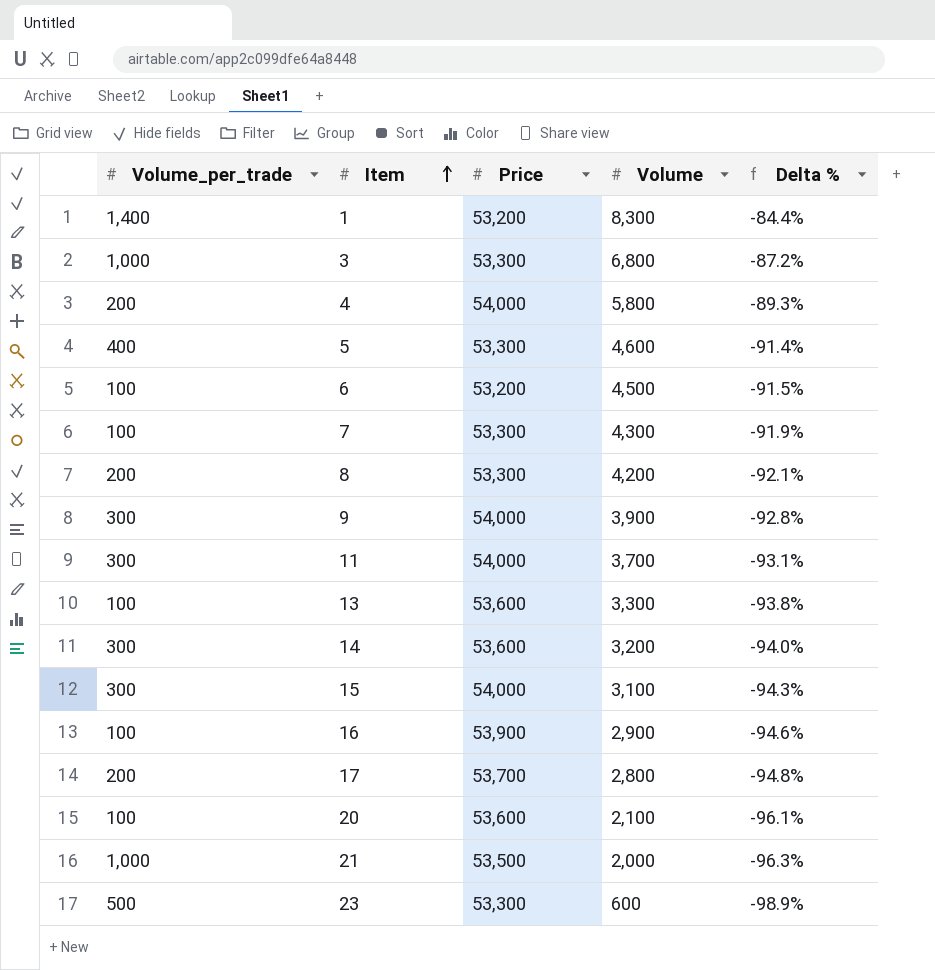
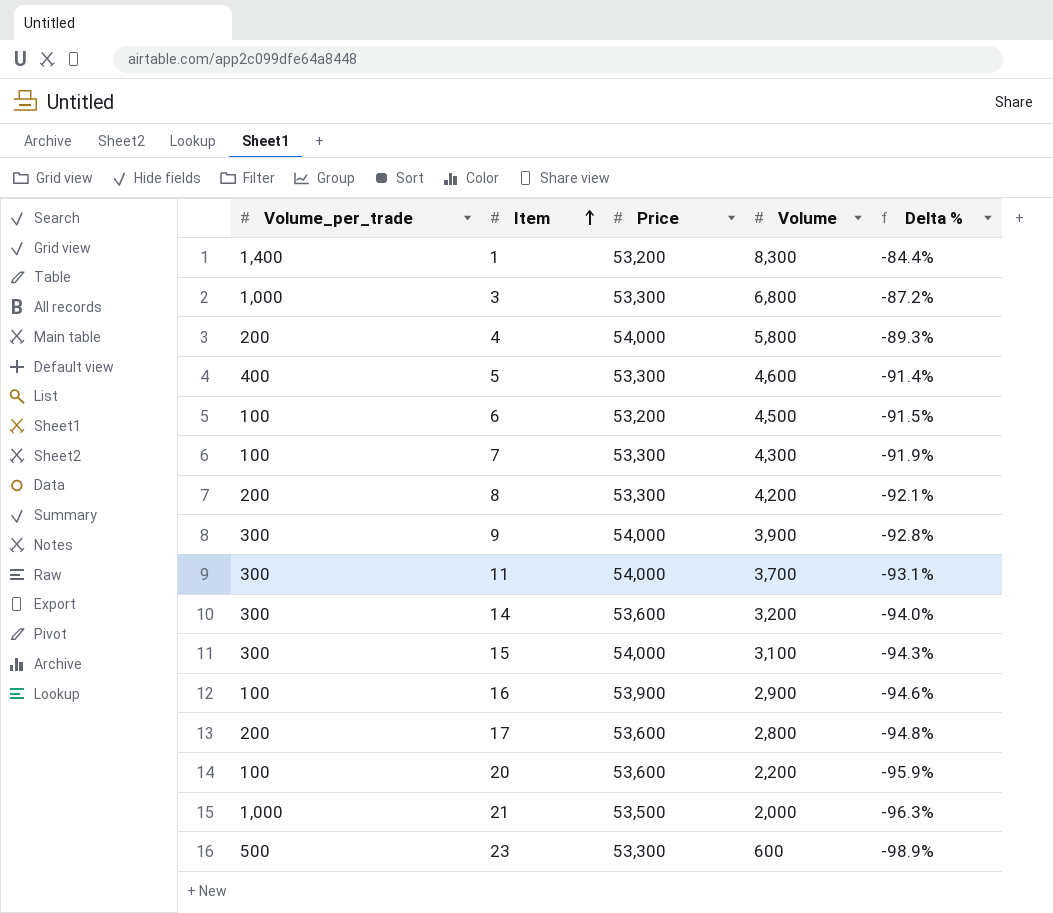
row 13: 100 | 53,600 | 3,300 | -93.8% -> none
17 | Price: 53,700 -> 53,600
20 | Volume: 2,100 -> 2,200
20 | Delta %: -96.1% -> -95.9%

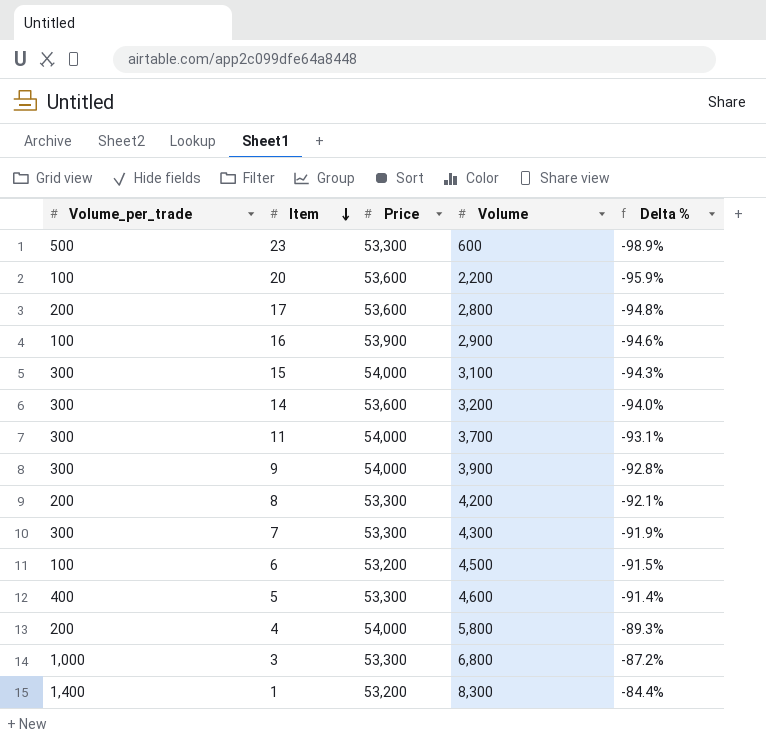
row order: Item ascending -> Item descending
row 21: 1,000 | 53,500 | 2,000 | -96.3% -> none
7 | Volume_per_trade: 100 -> 300

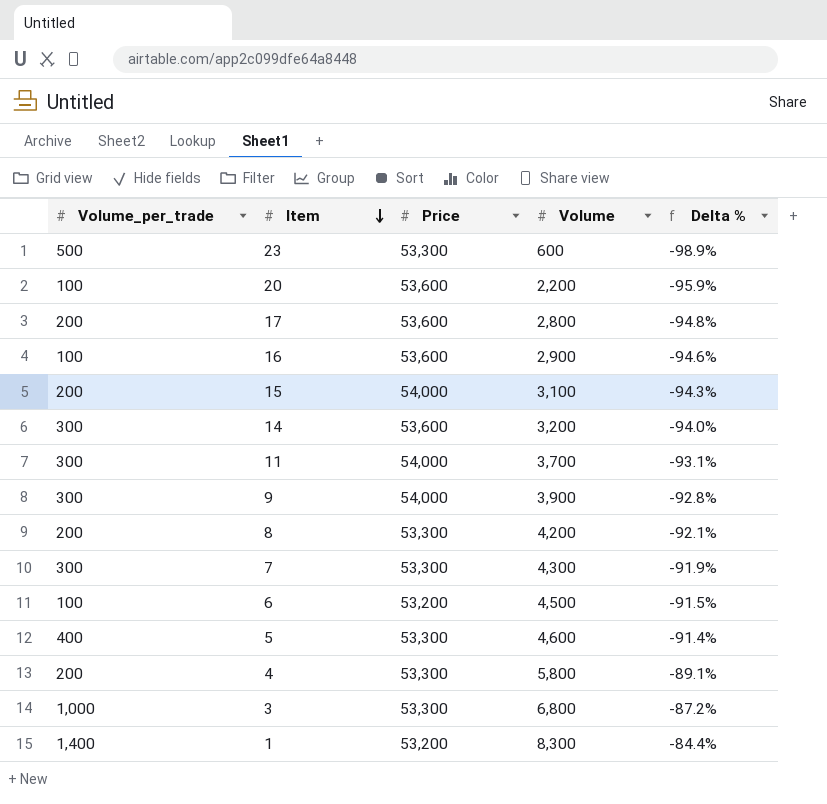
16 | Price: 53,900 -> 53,600
15 | Volume_per_trade: 300 -> 200
4 | Price: 54,000 -> 53,300
4 | Delta %: -89.3% -> -89.1%

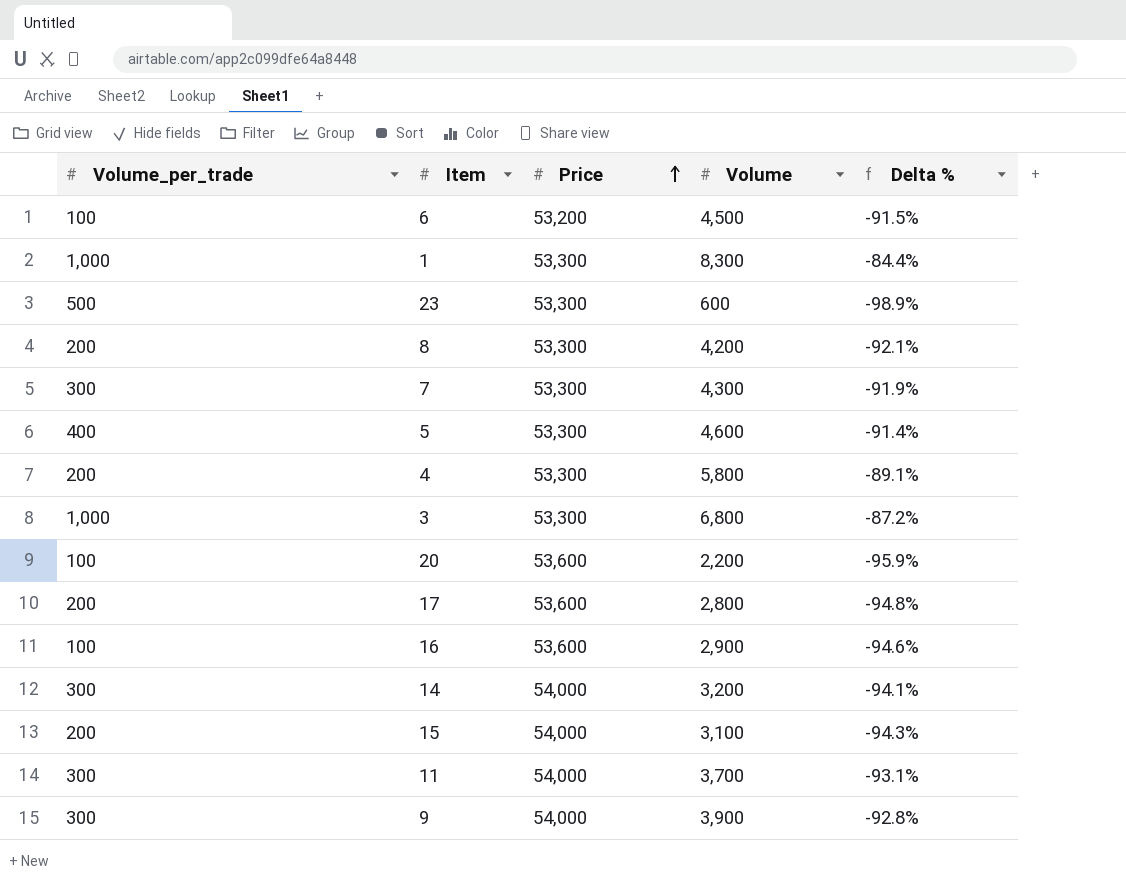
row order: Item descending -> Price ascending
1 | Volume_per_trade: 1,400 -> 1,000
1 | Price: 53,200 -> 53,300
14 | Price: 53,600 -> 54,000
14 | Delta %: -94.0% -> -94.1%

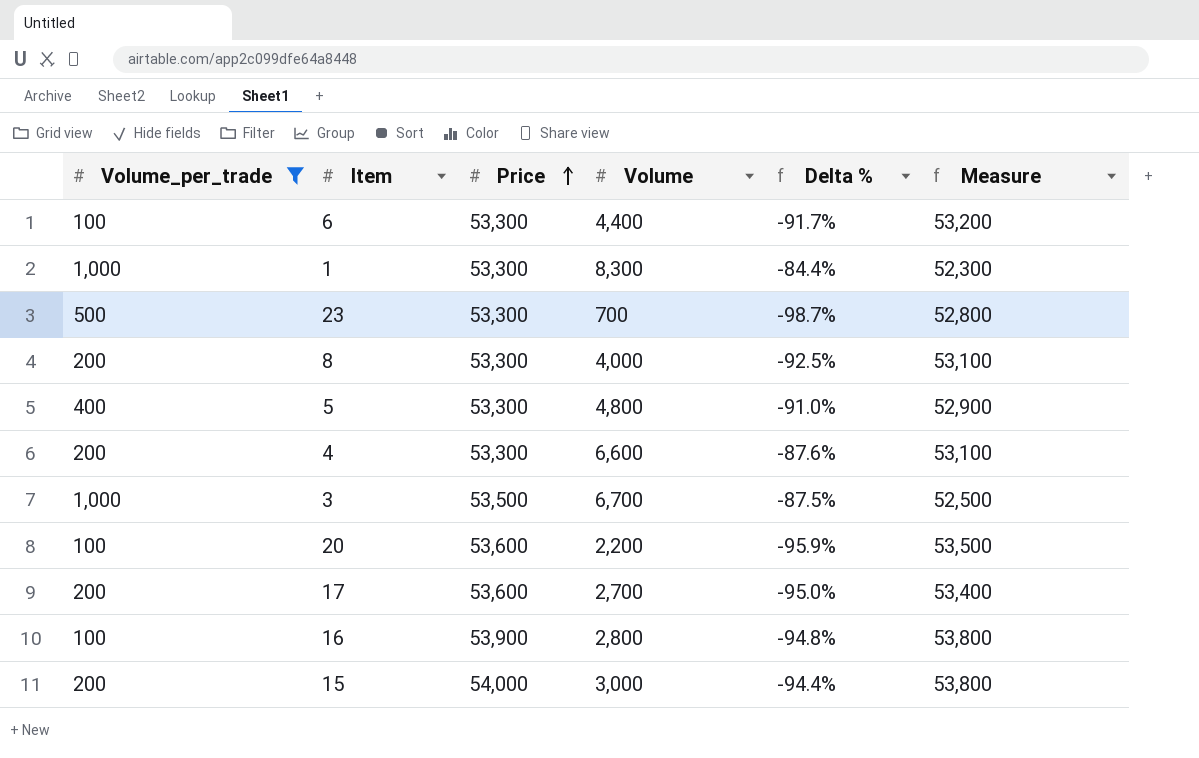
filter: none -> Volume_per_trade != 300
column Measure | formula: none -> [Price] - [Volume_per_trade]
6 | Price: 53,200 -> 53,300
6 | Volume: 4,500 -> 4,400
6 | Delta %: -91.5% -> -91.7%
23 | Volume: 600 -> 700
23 | Delta %: -98.9% -> -98.7%
8 | Volume: 4,200 -> 4,000
8 | Delta %: -92.1% -> -92.5%
5 | Volume: 4,600 -> 4,800
5 | Delta %: -91.4% -> -91.0%
4 | Volume: 5,800 -> 6,600
4 | Delta %: -89.1% -> -87.6%
3 | Price: 53,300 -> 53,500
3 | Volume: 6,800 -> 6,700
3 | Delta %: -87.2% -> -87.5%
17 | Volume: 2,800 -> 2,700
17 | Delta %: -94.8% -> -95.0%
16 | Price: 53,600 -> 53,900
16 | Volume: 2,900 -> 2,800
16 | Delta %: -94.6% -> -94.8%
15 | Volume: 3,100 -> 3,000
15 | Delta %: -94.3% -> -94.4%

